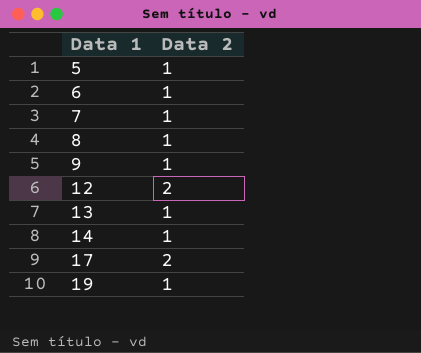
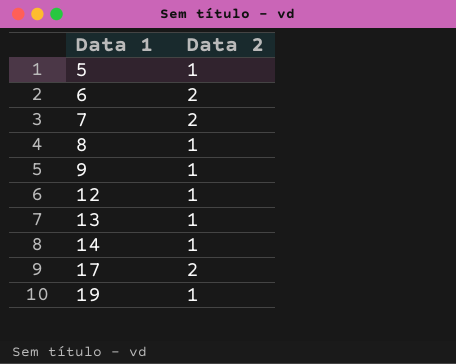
6 | Data 2: 1 -> 2
7 | Data 2: 1 -> 2
12 | Data 2: 2 -> 1

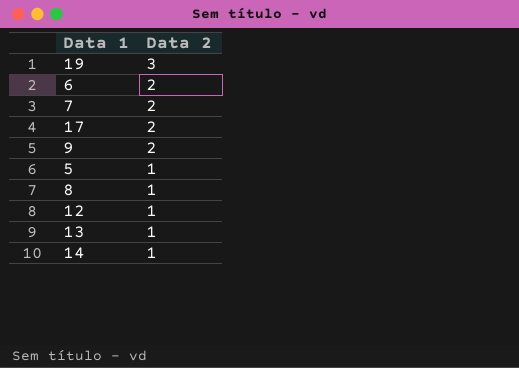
row order: Data 1 ascending -> Data 2 descending
19 | Data 2: 1 -> 3
9 | Data 2: 1 -> 2

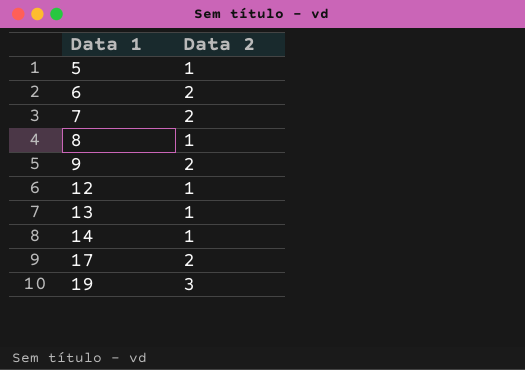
row order: Data 2 descending -> Data 1 ascending

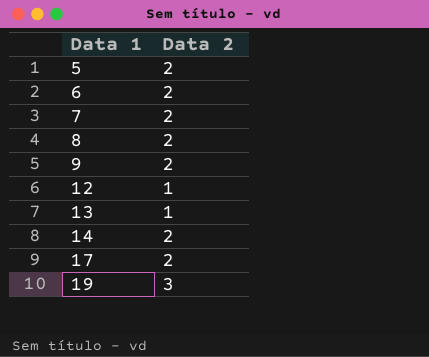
5 | Data 2: 1 -> 2
8 | Data 2: 1 -> 2
14 | Data 2: 1 -> 2

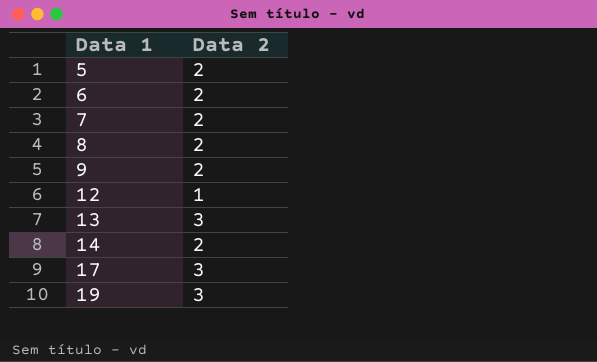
13 | Data 2: 1 -> 3
17 | Data 2: 2 -> 3

